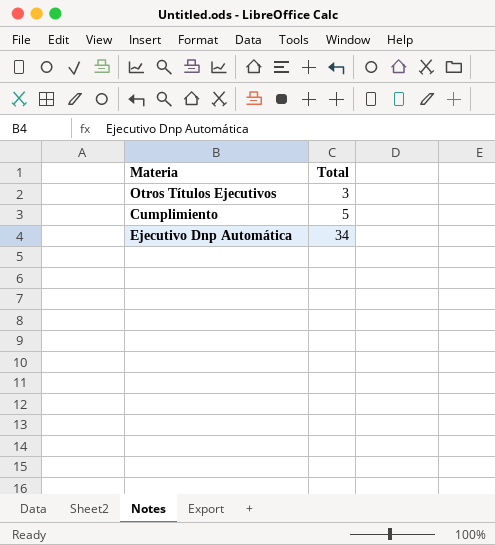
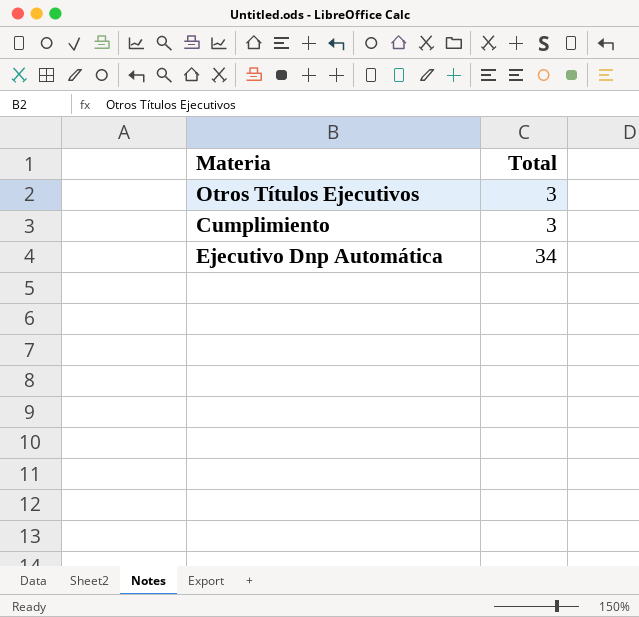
Cumplimiento | Total: 5 -> 3

